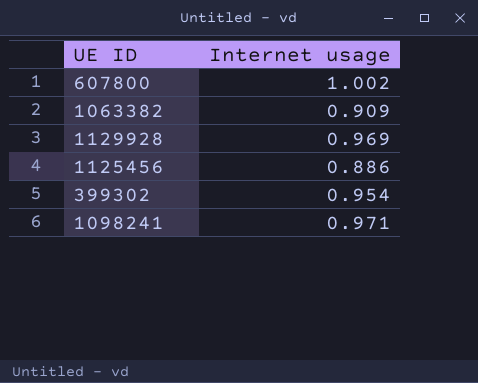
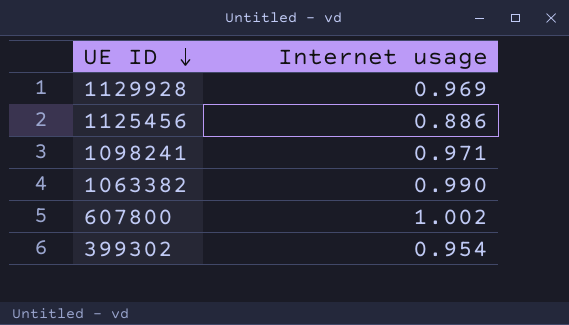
row order: none -> UE ID descending
1063382 | Internet usage: 0.909 -> 0.990

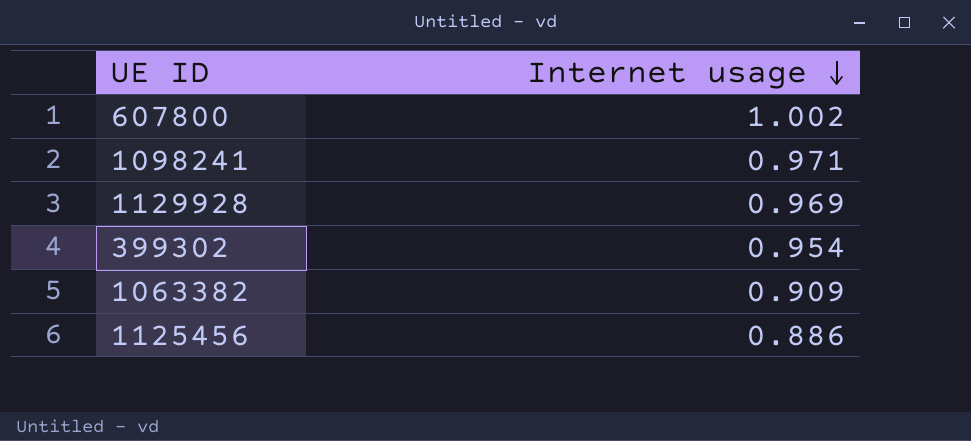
row order: UE ID descending -> Internet usage descending
1063382 | Internet usage: 0.990 -> 0.909

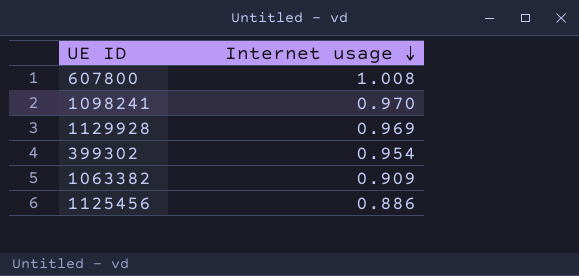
607800 | Internet usage: 1.002 -> 1.008
1098241 | Internet usage: 0.971 -> 0.970

